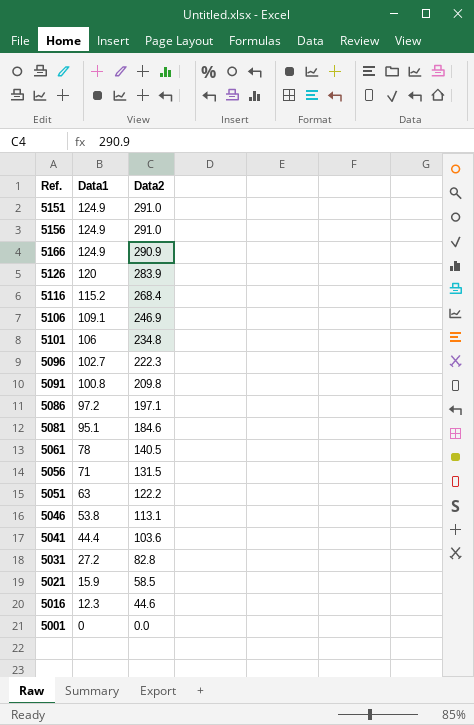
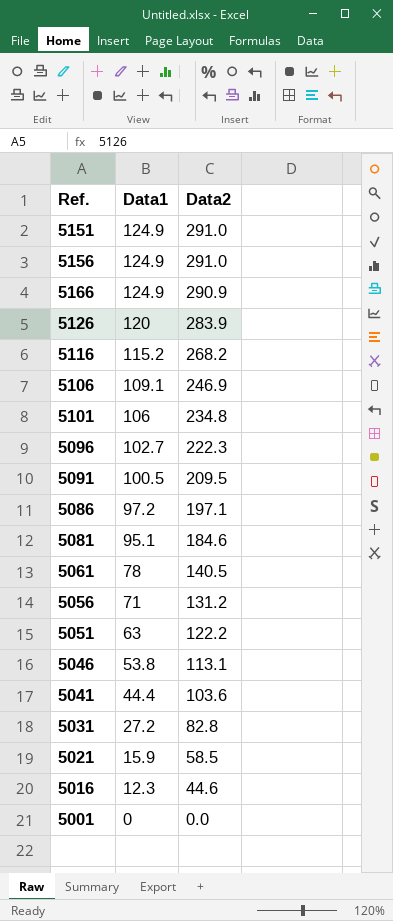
5116 | Data2: 268.4 -> 268.2
5091 | Data1: 100.8 -> 100.5
5091 | Data2: 209.8 -> 209.5
5056 | Data2: 131.5 -> 131.2

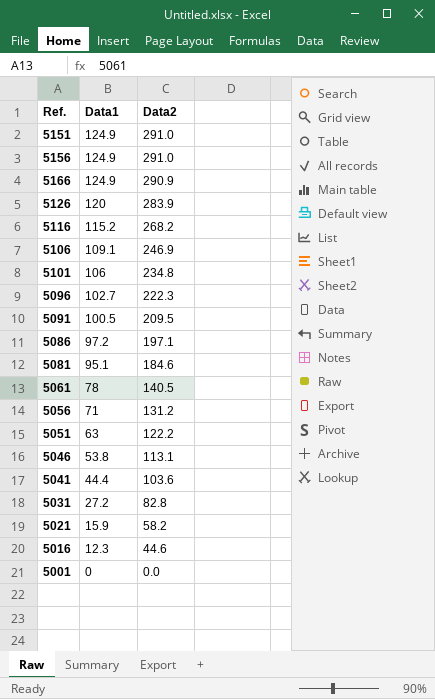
5021 | Data2: 58.5 -> 58.2

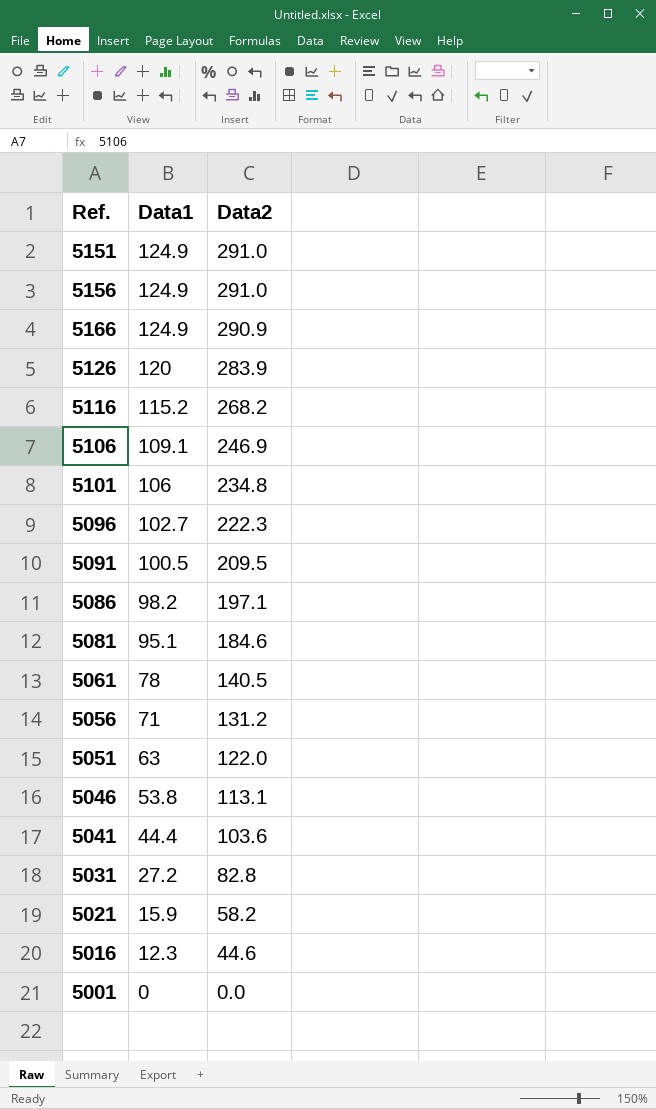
5086 | Data1: 97.2 -> 98.2
5051 | Data2: 122.2 -> 122.0

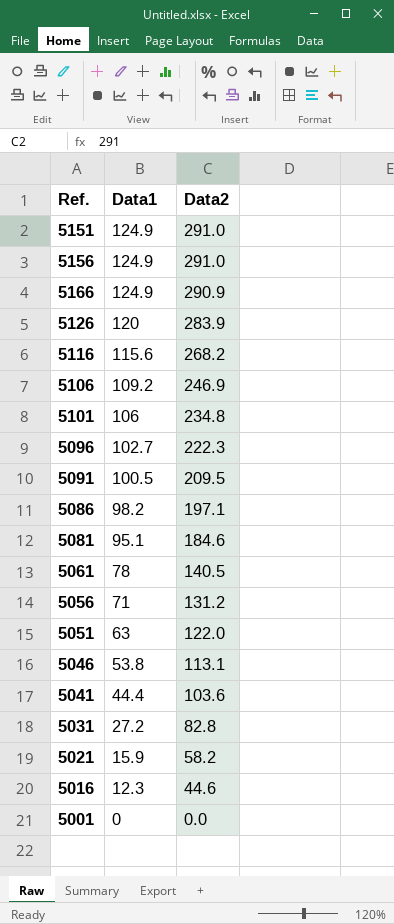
5116 | Data1: 115.2 -> 115.6
5106 | Data1: 109.1 -> 109.2

